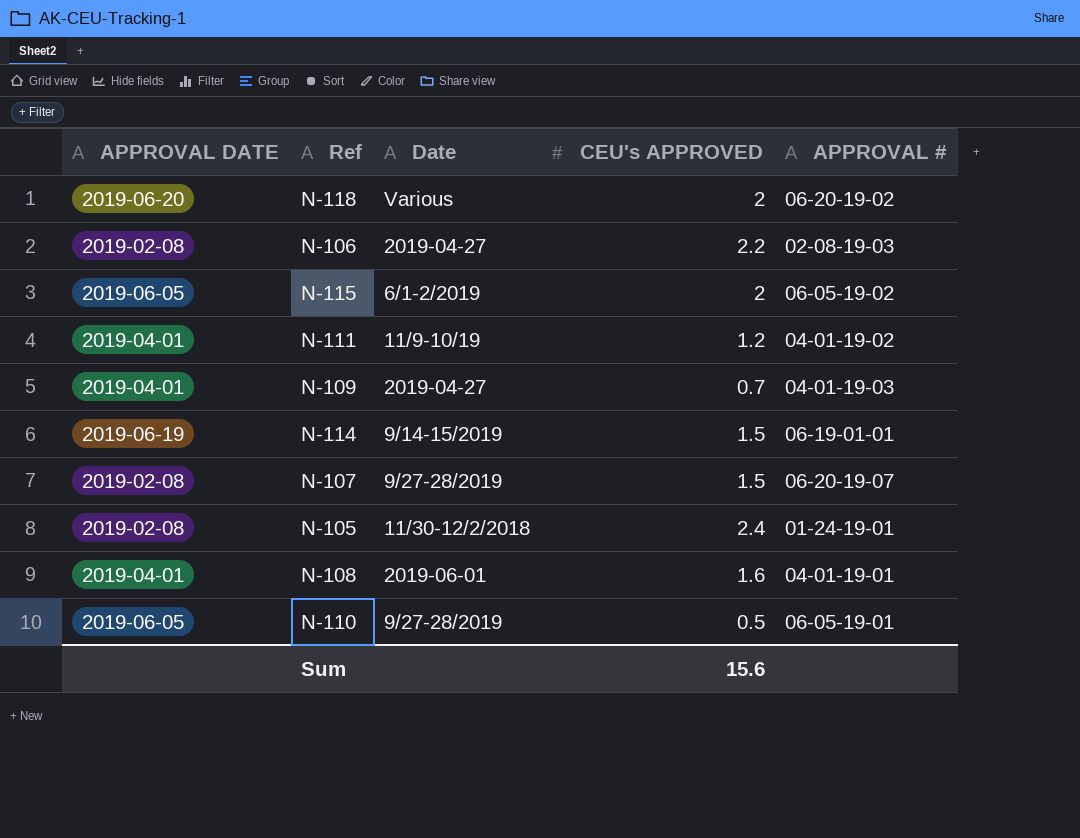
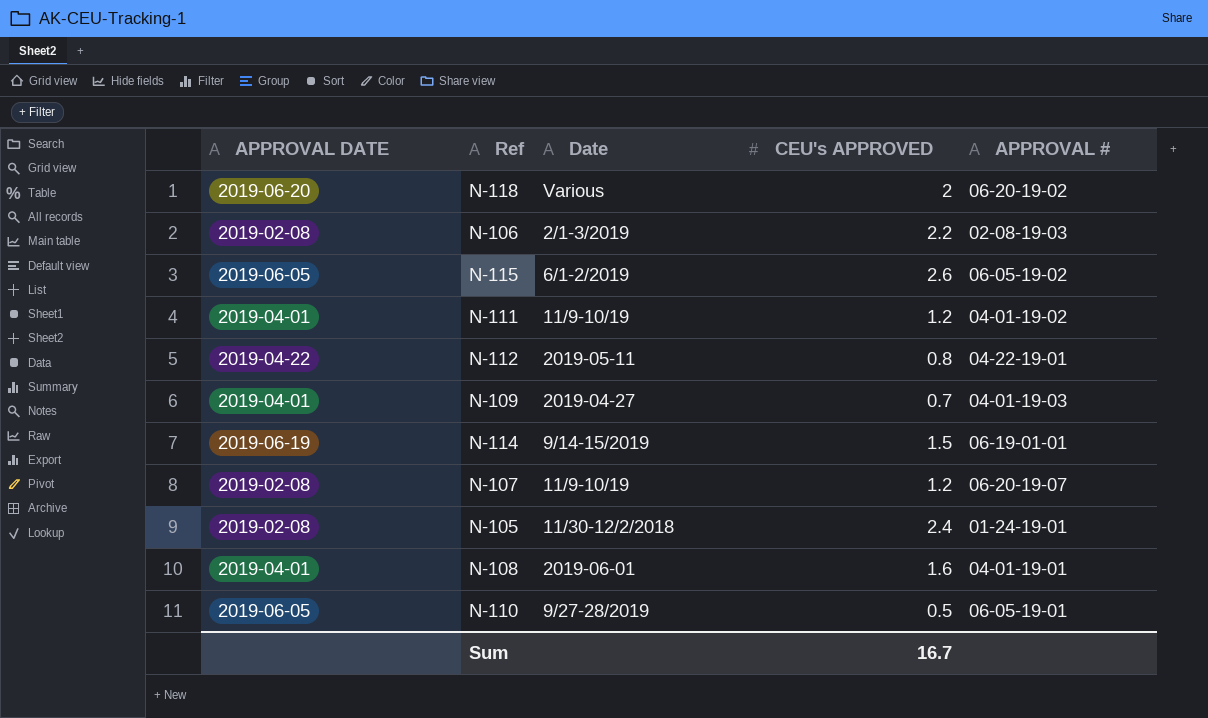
N-106 | Date: 2019-04-27 -> 2/1-3/2019
N-115 | CEU's APPROVED: 2 -> 2.6
row N-112: none -> 2019-04-22 | 2019-05-11 | 0.8 | 04-22-19-01
N-107 | Date: 9/27-28/2019 -> 11/9-10/19
N-107 | CEU's APPROVED: 1.5 -> 1.2
Sum | CEU's APPROVED: 15.6 -> 16.7

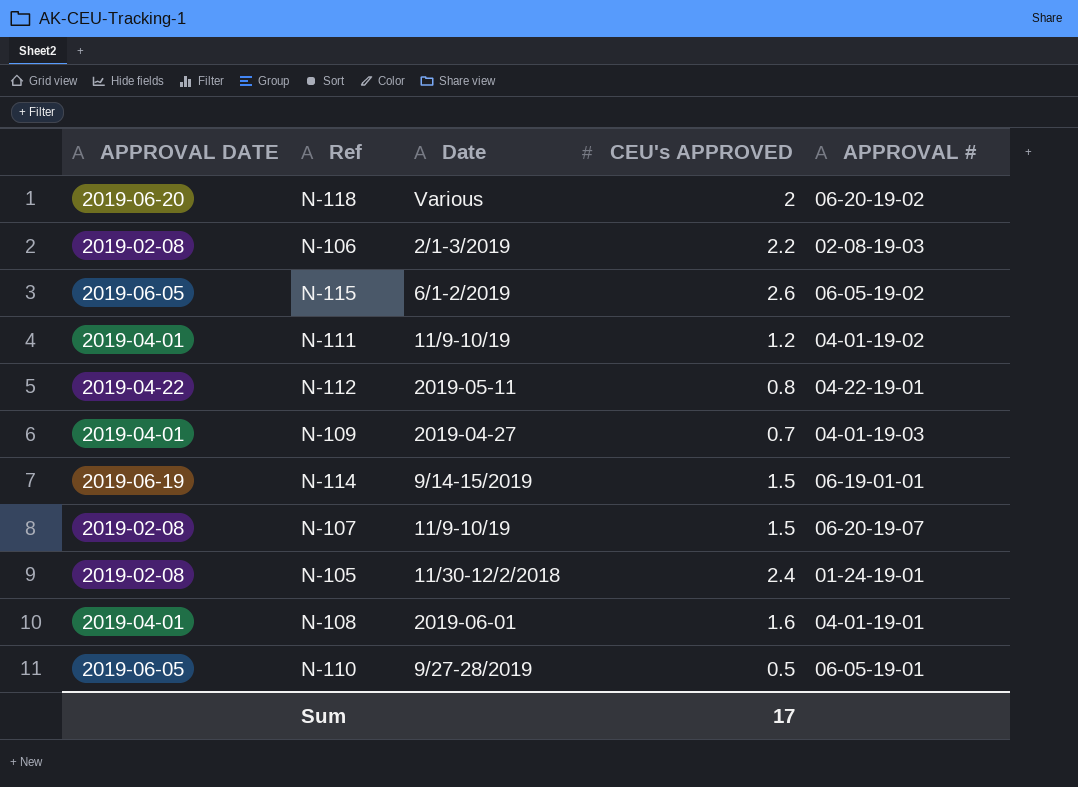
N-107 | CEU's APPROVED: 1.2 -> 1.5
Sum | CEU's APPROVED: 16.7 -> 17

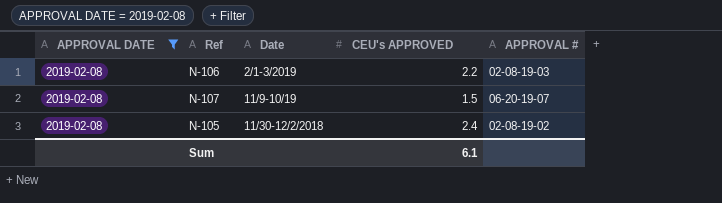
filter: none -> APPROVAL DATE = 2019-02-08
N-105 | APPROVAL #: 01-24-19-01 -> 02-08-19-02
Sum | CEU's APPROVED: 17 -> 6.1

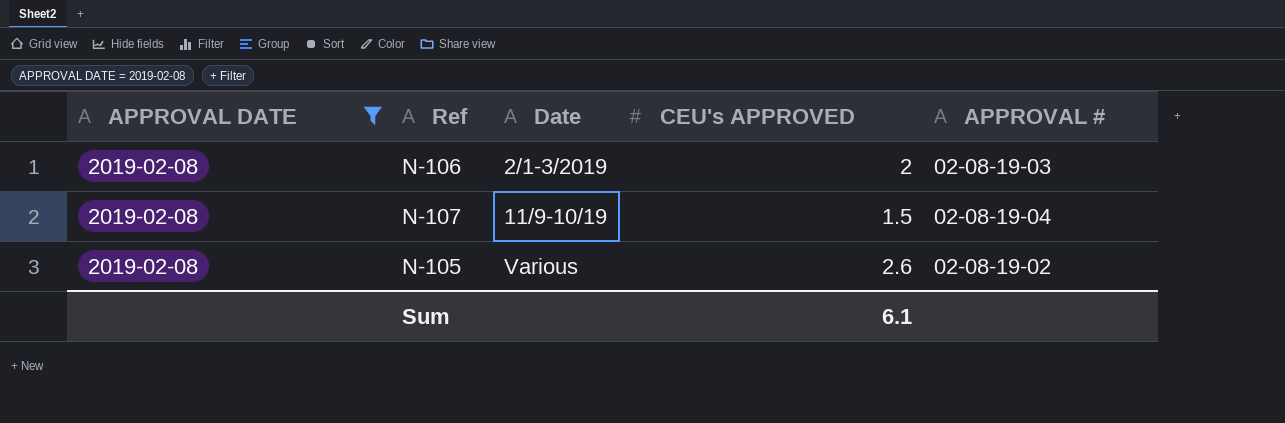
N-106 | CEU's APPROVED: 2.2 -> 2
N-107 | APPROVAL #: 06-20-19-07 -> 02-08-19-04
N-105 | Date: 11/30-12/2/2018 -> Various
N-105 | CEU's APPROVED: 2.4 -> 2.6

